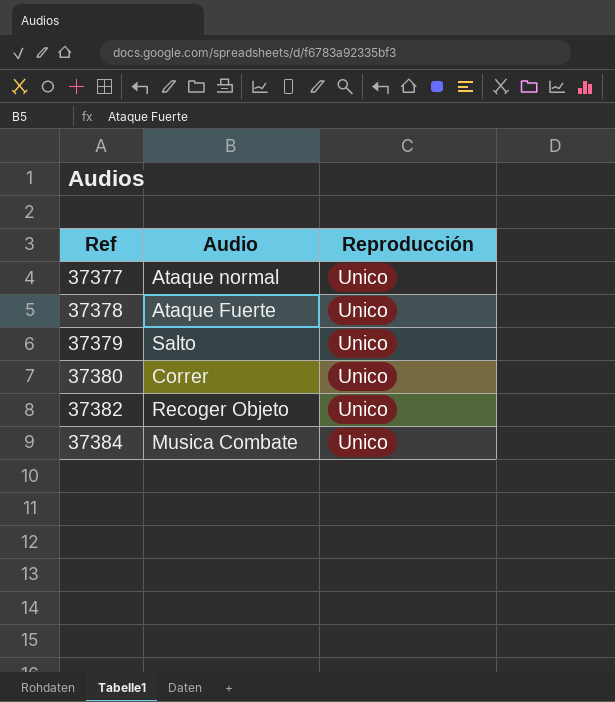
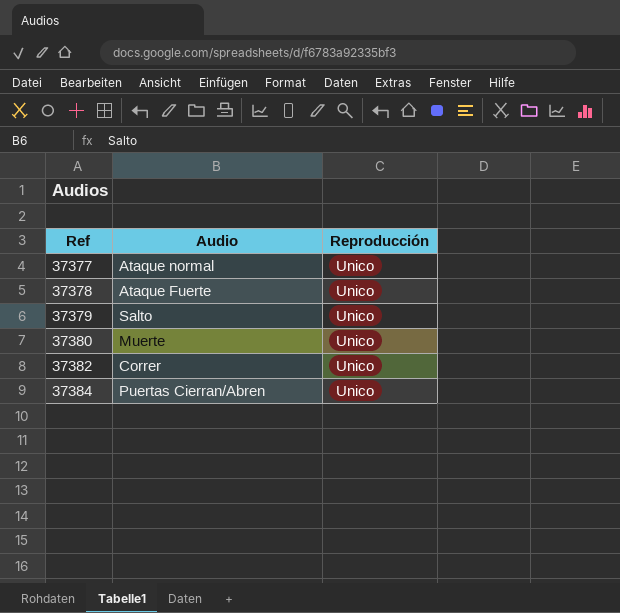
37380 | Audio: Correr -> Muerte
37382 | Audio: Recoger Objeto -> Correr
37384 | Audio: Musica Combate -> Puertas Cierran/Abren

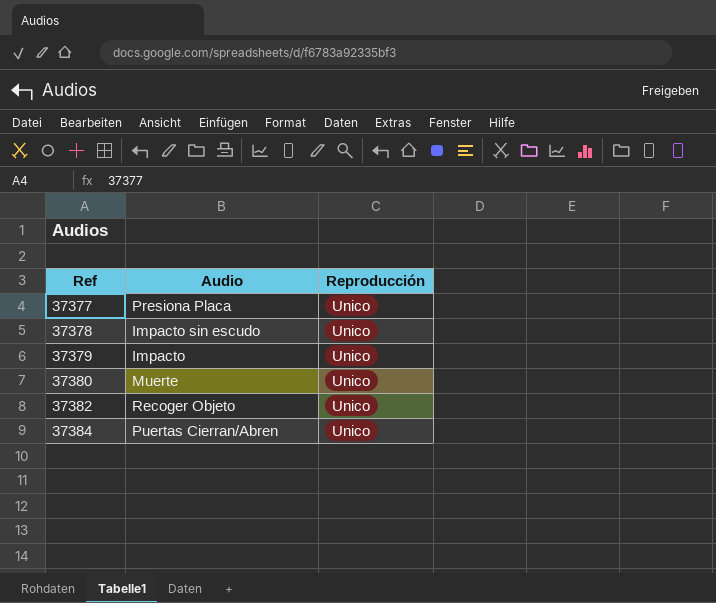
37377 | Audio: Ataque normal -> Presiona Placa
37378 | Audio: Ataque Fuerte -> Impacto sin escudo
37379 | Audio: Salto -> Impacto
37382 | Audio: Correr -> Recoger Objeto

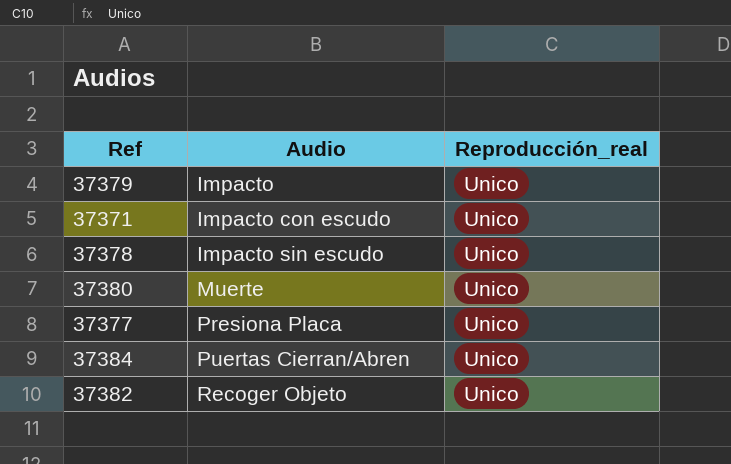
row order: Ref ascending -> Audio ascending
column name: Reproducción -> Reproducción_real
row 37371: none -> Impacto con escudo | Unico

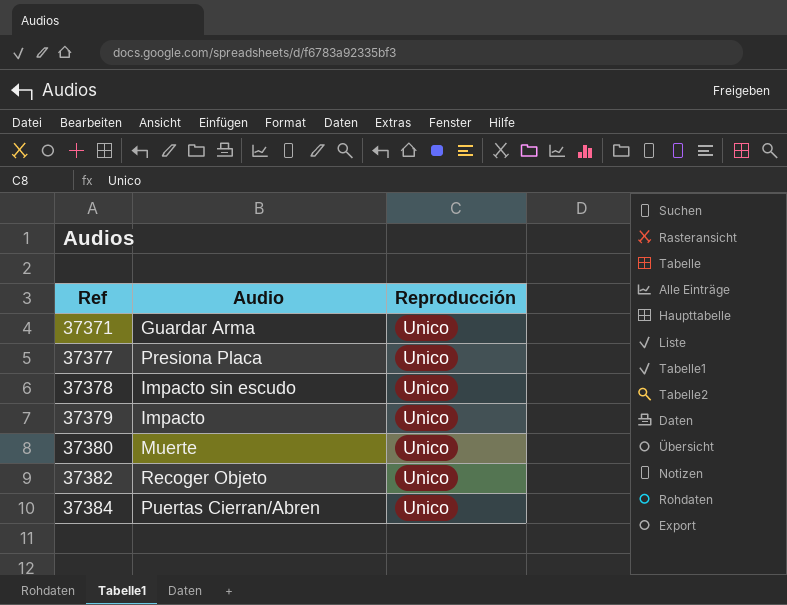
row order: Audio ascending -> Ref ascending
column name: Reproducción_real -> Reproducción
37371 | Audio: Impacto con escudo -> Guardar Arma

